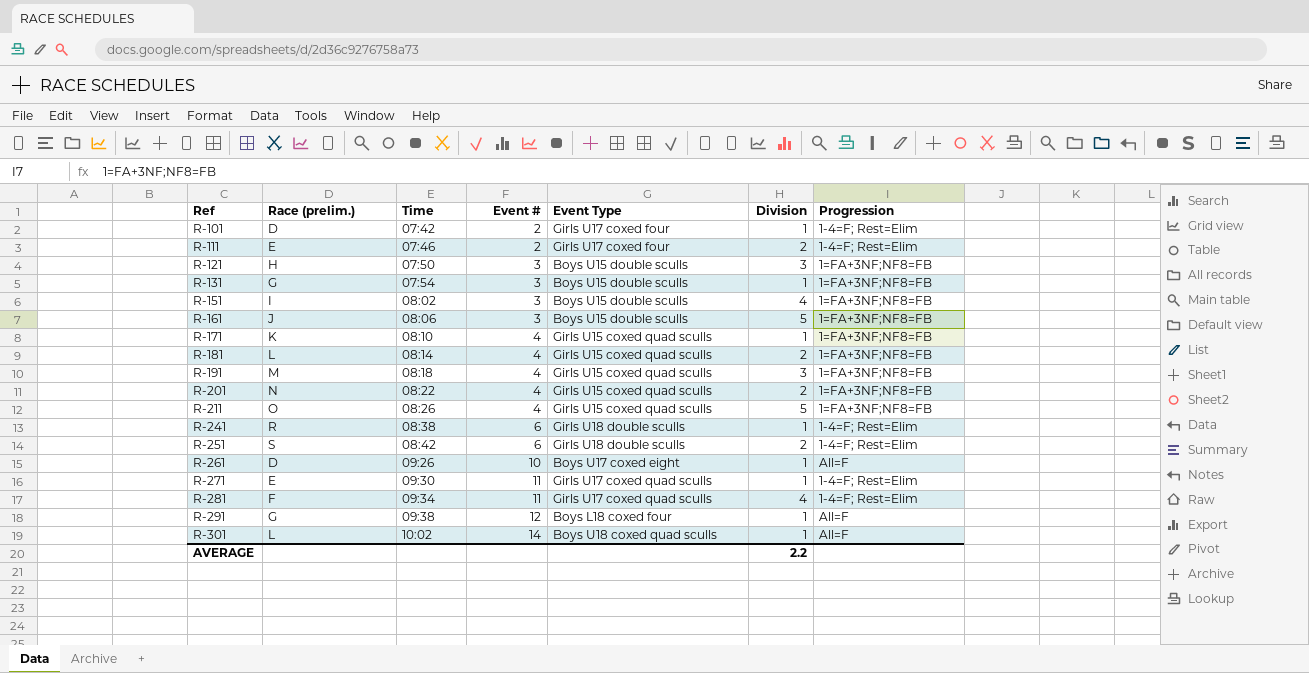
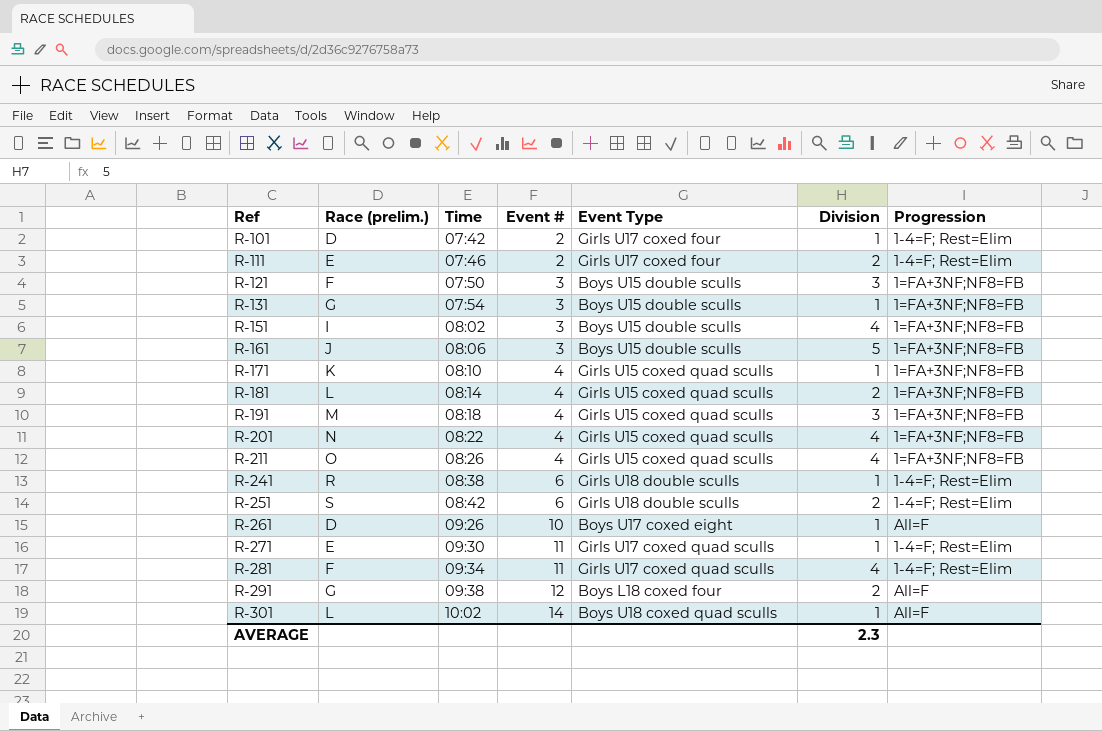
R-121 | Race (prelim.): H -> F
R-201 | Division: 2 -> 4
R-211 | Division: 5 -> 4
R-291 | Division: 1 -> 2
AVERAGE | Division: 2.2 -> 2.3

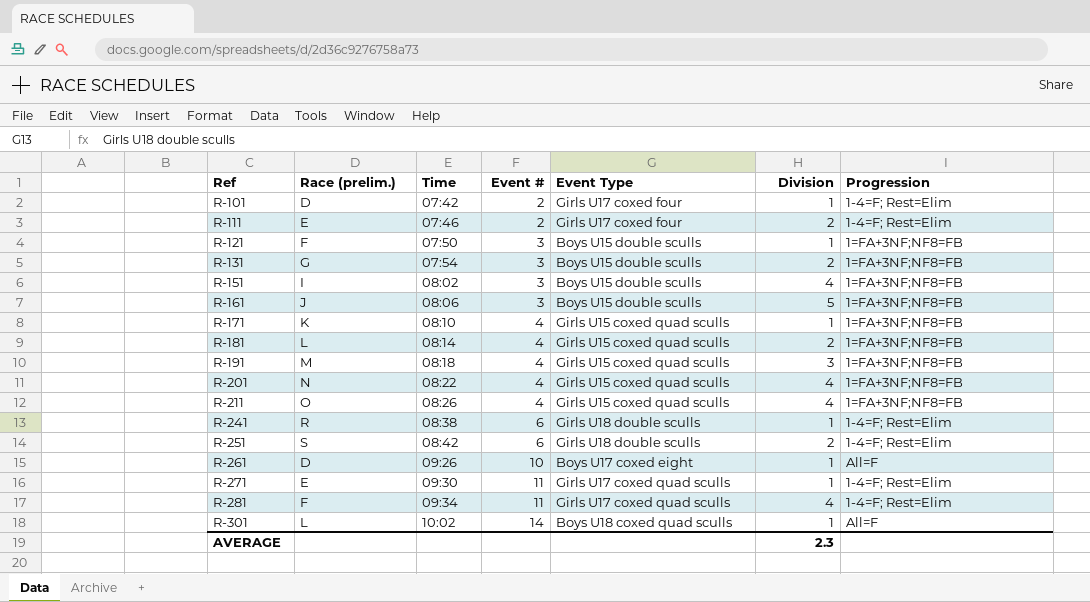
row R-291: G | 09:38 | 12 | Boys L18 coxed four | 2 | All=F -> none
R-121 | Division: 3 -> 1
R-131 | Division: 1 -> 2

